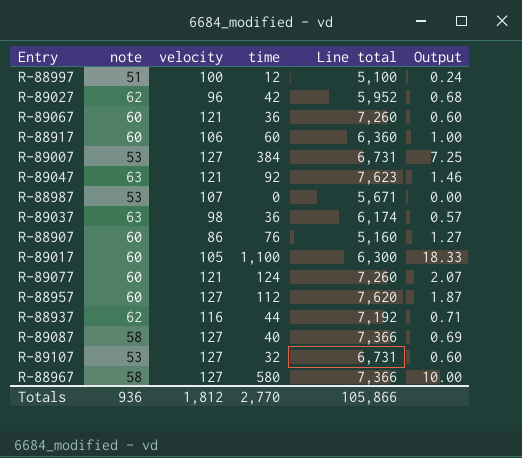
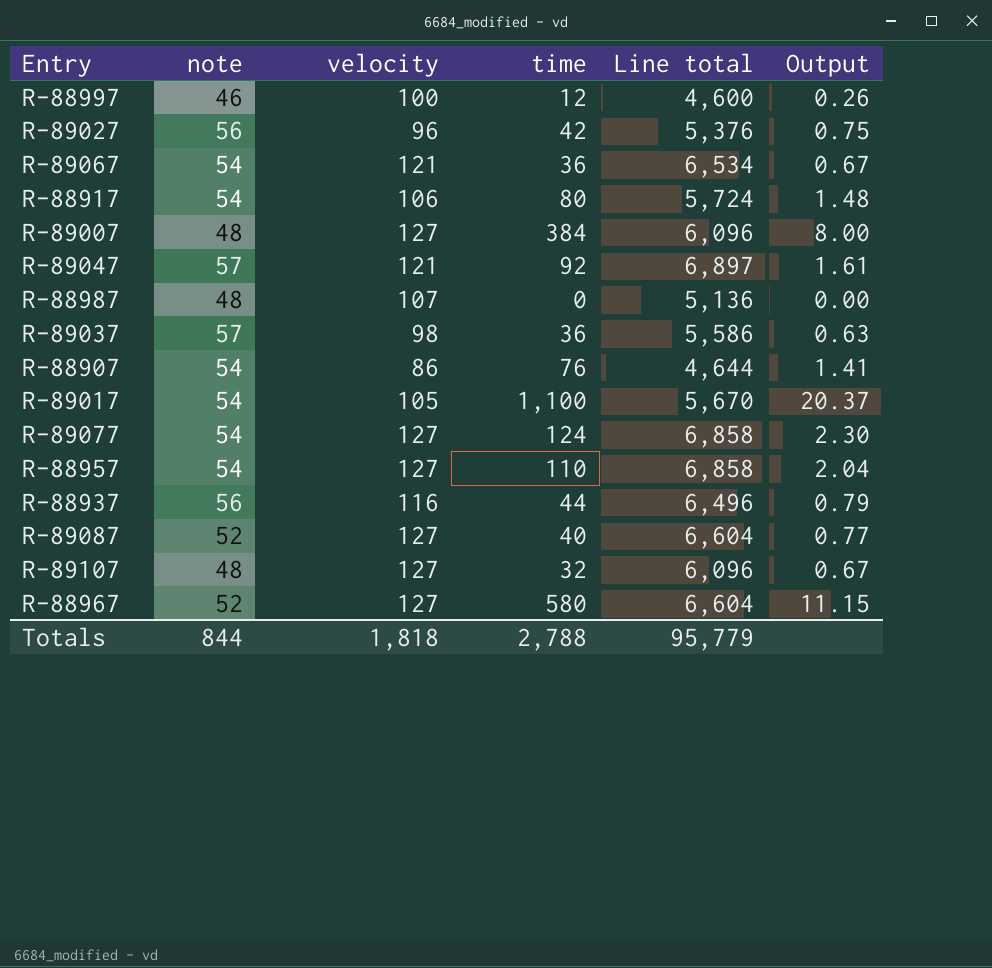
R-88997 | note: 51 -> 46
R-88997 | Line total: 5,100 -> 4,600
R-88997 | Output: 0.24 -> 0.26
R-89027 | note: 62 -> 56
R-89027 | Line total: 5,952 -> 5,376
R-89027 | Output: 0.68 -> 0.75
R-89067 | note: 60 -> 54
R-89067 | Line total: 7,260 -> 6,534
R-89067 | Output: 0.60 -> 0.67
R-88917 | note: 60 -> 54
R-88917 | time: 60 -> 80
R-88917 | Line total: 6,360 -> 5,724
R-88917 | Output: 1.00 -> 1.48
R-89007 | note: 53 -> 48
R-89007 | Line total: 6,731 -> 6,096
R-89007 | Output: 7.25 -> 8.00
R-89047 | note: 63 -> 57
R-89047 | Line total: 7,623 -> 6,897
R-89047 | Output: 1.46 -> 1.61
R-88987 | note: 53 -> 48
R-88987 | Line total: 5,671 -> 5,136
R-89037 | note: 63 -> 57
R-89037 | Line total: 6,174 -> 5,586
R-89037 | Output: 0.57 -> 0.63
R-88907 | note: 60 -> 54
R-88907 | Line total: 5,160 -> 4,644
R-88907 | Output: 1.27 -> 1.41
R-89017 | note: 60 -> 54
R-89017 | Line total: 6,300 -> 5,670
R-89017 | Output: 18.33 -> 20.37
R-89077 | note: 60 -> 54
R-89077 | velocity: 121 -> 127
R-89077 | Line total: 7,260 -> 6,858
R-89077 | Output: 2.07 -> 2.30
R-88957 | note: 60 -> 54
R-88957 | time: 112 -> 110
R-88957 | Line total: 7,620 -> 6,858
R-88957 | Output: 1.87 -> 2.04
R-88937 | note: 62 -> 56
R-88937 | Line total: 7,192 -> 6,496
R-88937 | Output: 0.71 -> 0.79
R-89087 | note: 58 -> 52
R-89087 | Line total: 7,366 -> 6,604
R-89087 | Output: 0.69 -> 0.77
R-89107 | note: 53 -> 48
R-89107 | Line total: 6,731 -> 6,096
R-89107 | Output: 0.60 -> 0.67
R-88967 | note: 58 -> 52
R-88967 | Line total: 7,366 -> 6,604
R-88967 | Output: 10.00 -> 11.15
Totals | note: 936 -> 844
Totals | velocity: 1,812 -> 1,818
Totals | time: 2,770 -> 2,788
Totals | Line total: 105,866 -> 95,779

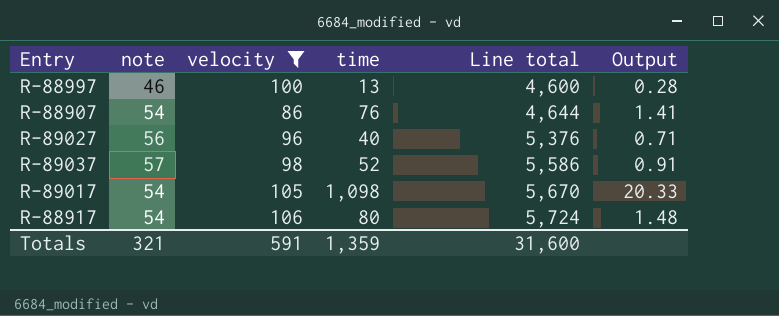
filter: none -> velocity <= 106
row order: none -> Line total ascending
R-88997 | time: 12 -> 13
R-88997 | Output: 0.26 -> 0.28
R-89027 | time: 42 -> 40
R-89027 | Output: 0.75 -> 0.71
R-89037 | time: 36 -> 52
R-89037 | Output: 0.63 -> 0.91
R-89017 | time: 1,100 -> 1,098
R-89017 | Output: 20.37 -> 20.33
Totals | note: 844 -> 321
Totals | velocity: 1,818 -> 591
Totals | time: 2,788 -> 1,359
Totals | Line total: 95,779 -> 31,600

